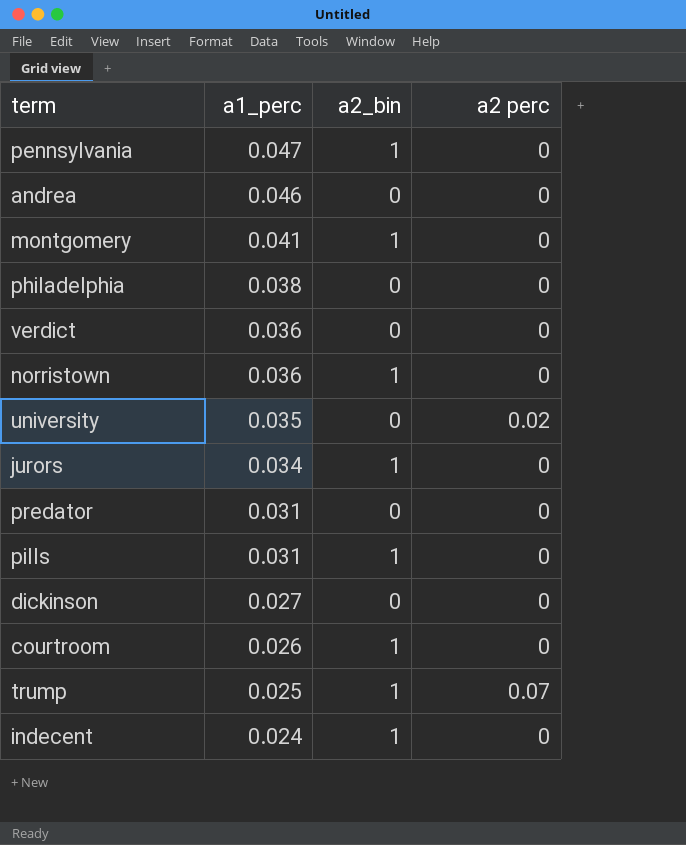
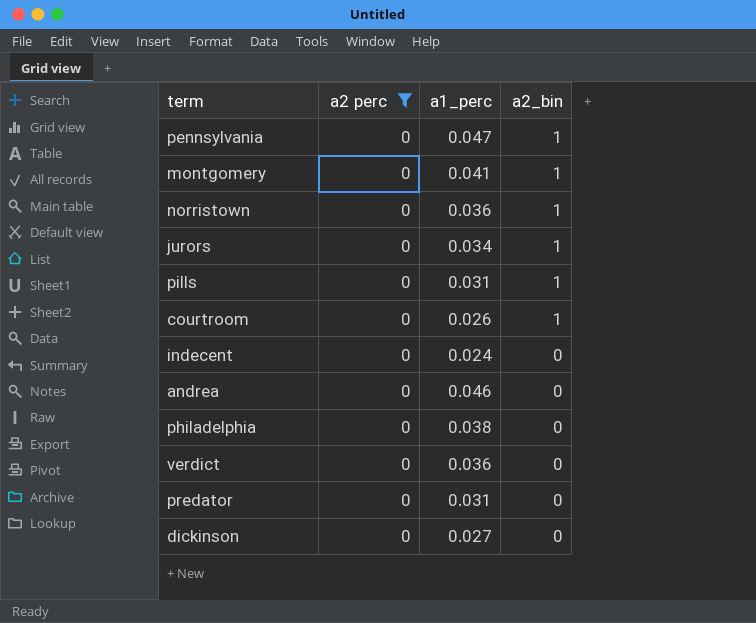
filter: none -> a2 perc = 0
row order: a1_perc descending -> a2_bin descending
column a2 perc | position: 4 -> 2
indecent | a2_bin: 1 -> 0

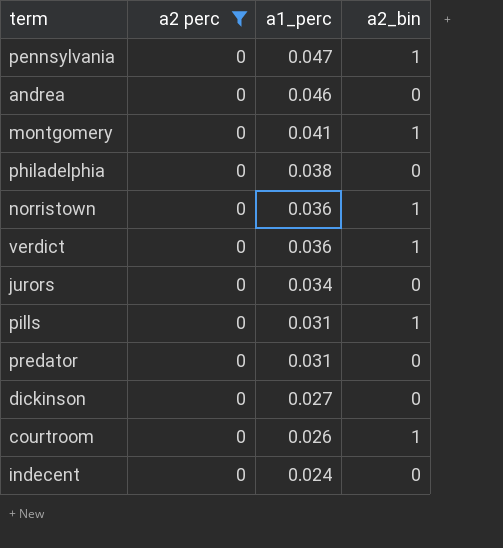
row order: a2_bin descending -> a1_perc descending
verdict | a2_bin: 0 -> 1
jurors | a2_bin: 1 -> 0

